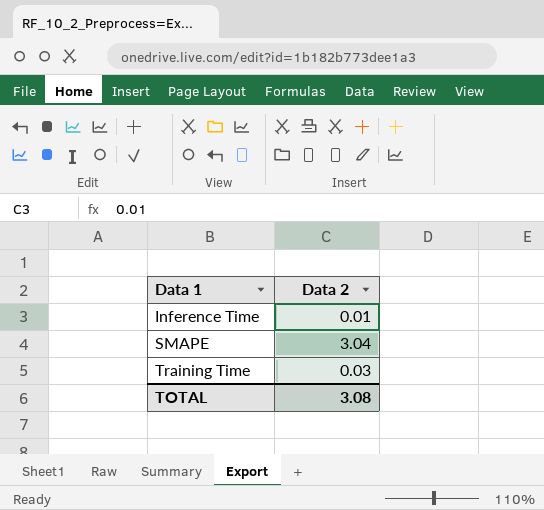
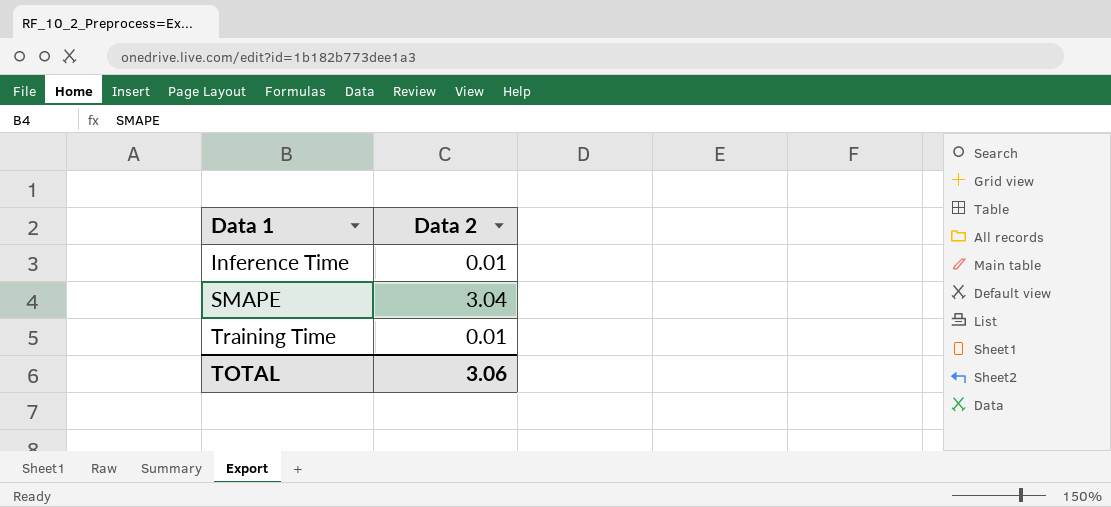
Training Time | Data 2: 0.03 -> 0.01
TOTAL | Data 2: 3.08 -> 3.06

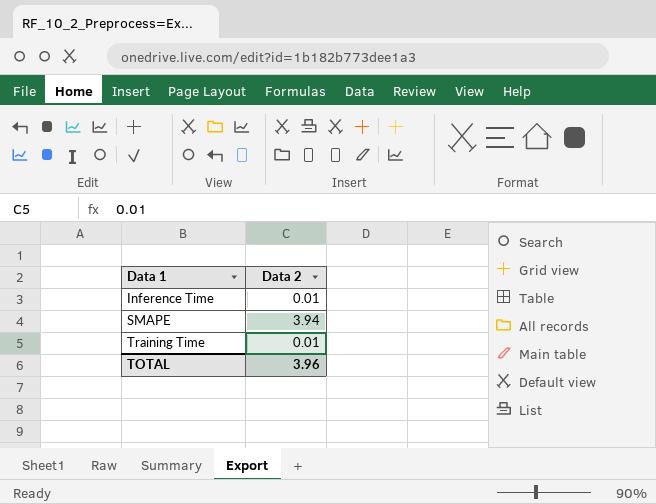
SMAPE | Data 2: 3.04 -> 3.94
TOTAL | Data 2: 3.06 -> 3.96

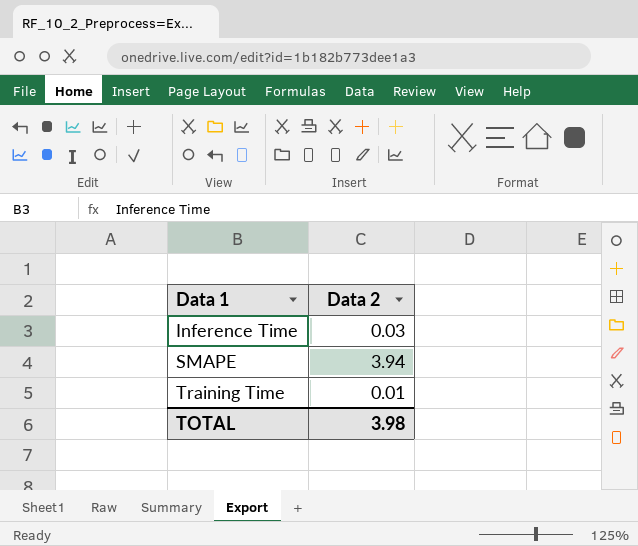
Inference Time | Data 2: 0.01 -> 0.03
TOTAL | Data 2: 3.96 -> 3.98

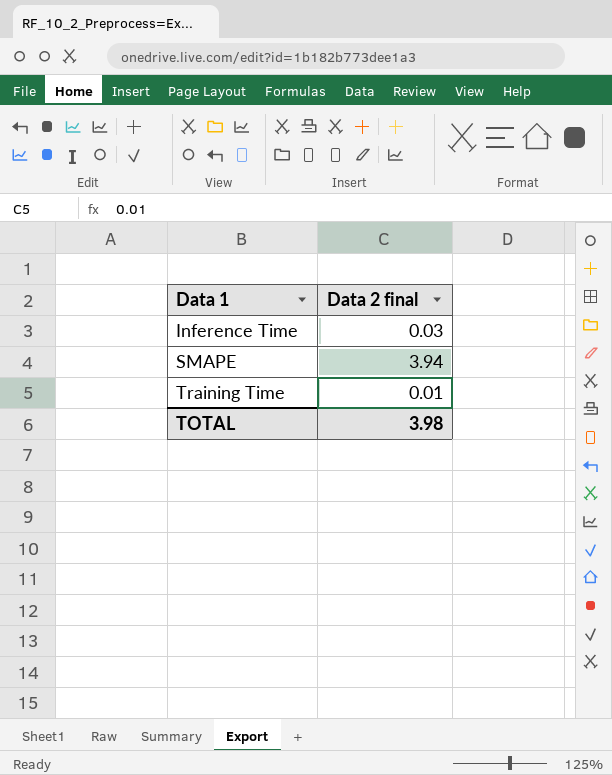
column name: Data 2 -> Data 2 final

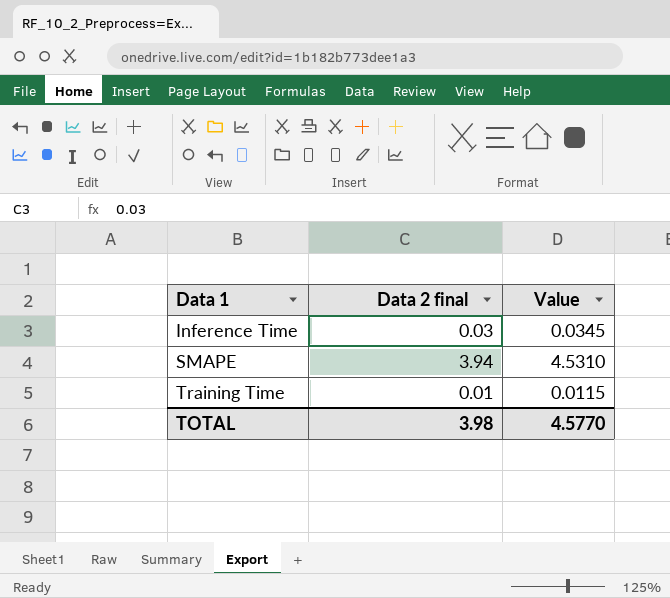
column Value | formula: none -> [Data 2 final] * 1.15

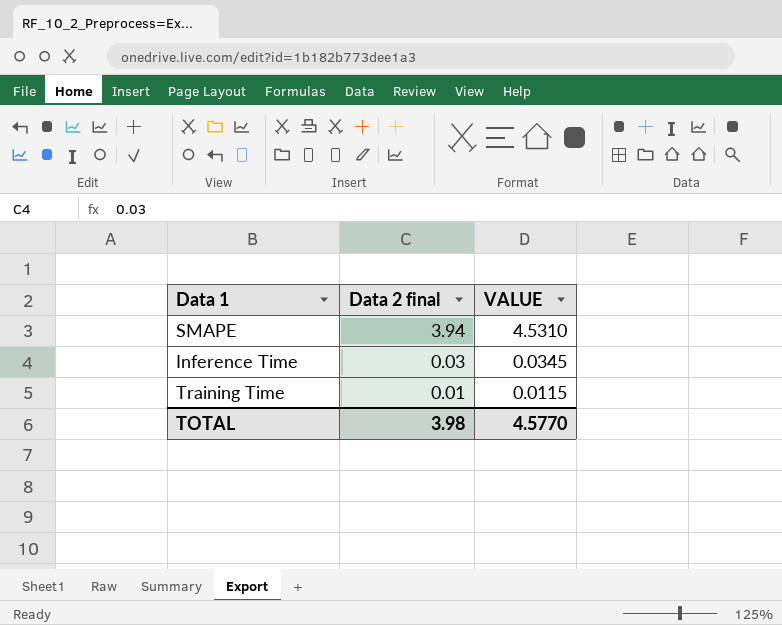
row order: Data 1 ascending -> Data 2 final descending
column name: Value -> VALUE

